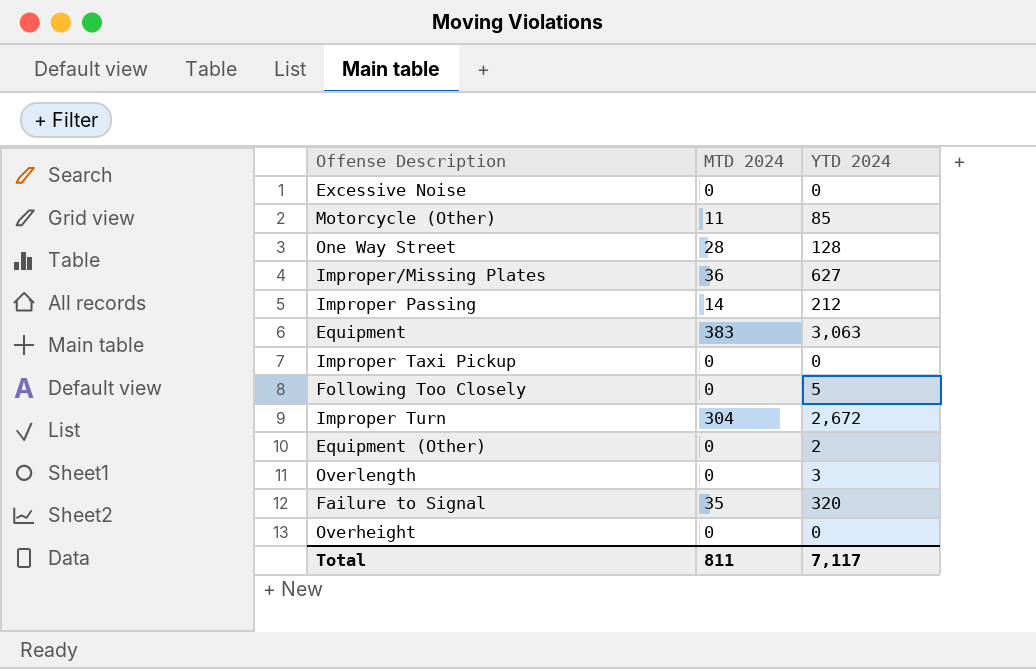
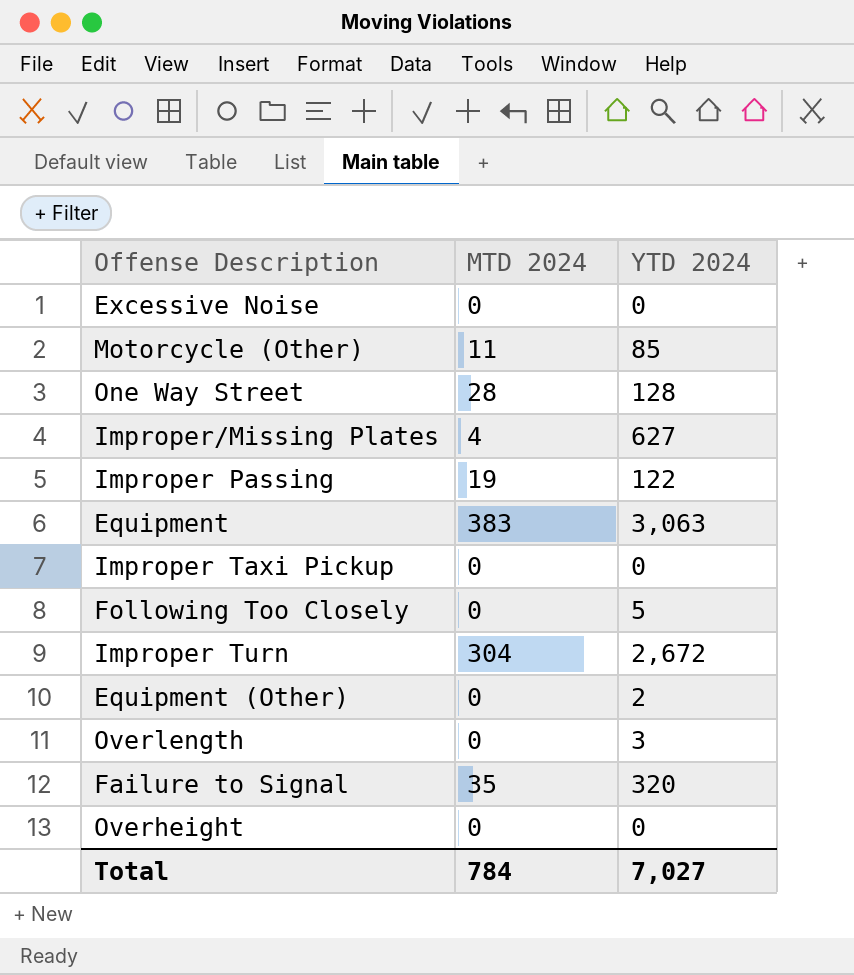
Improper/Missing Plates | MTD 2024: 36 -> 4
Improper Passing | MTD 2024: 14 -> 19
Improper Passing | YTD 2024: 212 -> 122
Total | MTD 2024: 811 -> 784
Total | YTD 2024: 7,117 -> 7,027

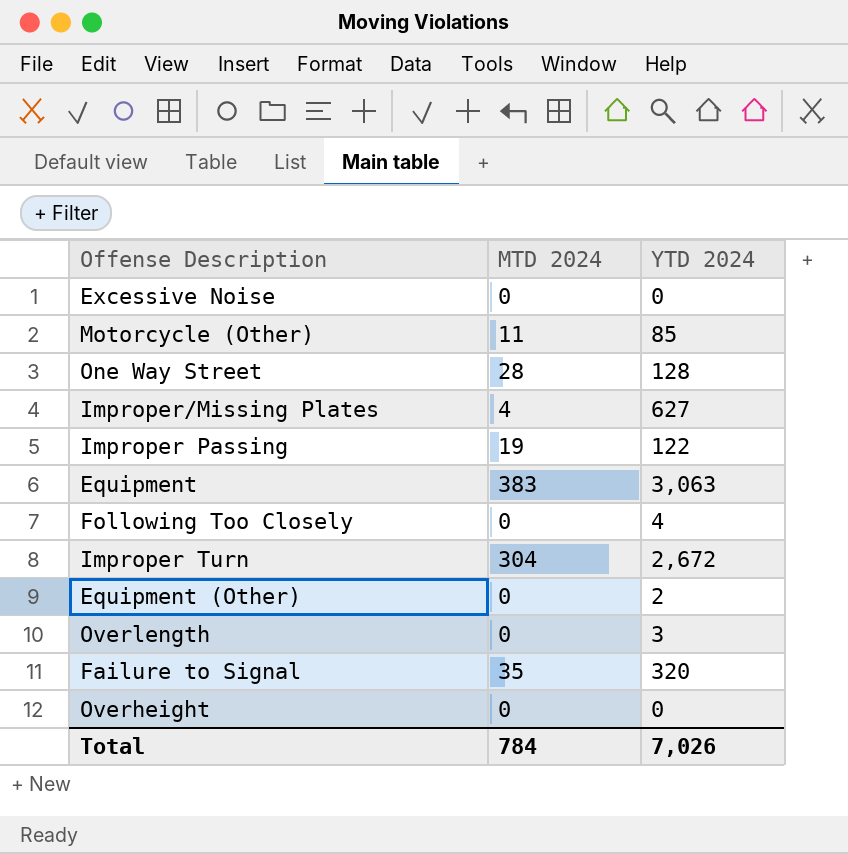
row Improper Taxi Pickup: 0 | 0 -> none
Following Too Closely | YTD 2024: 5 -> 4
Total | YTD 2024: 7,027 -> 7,026

